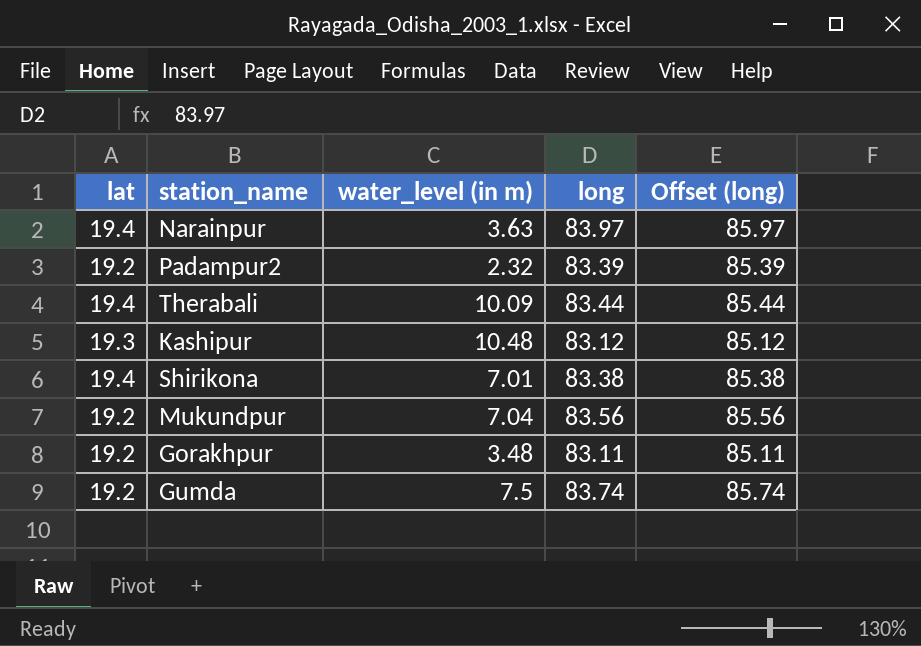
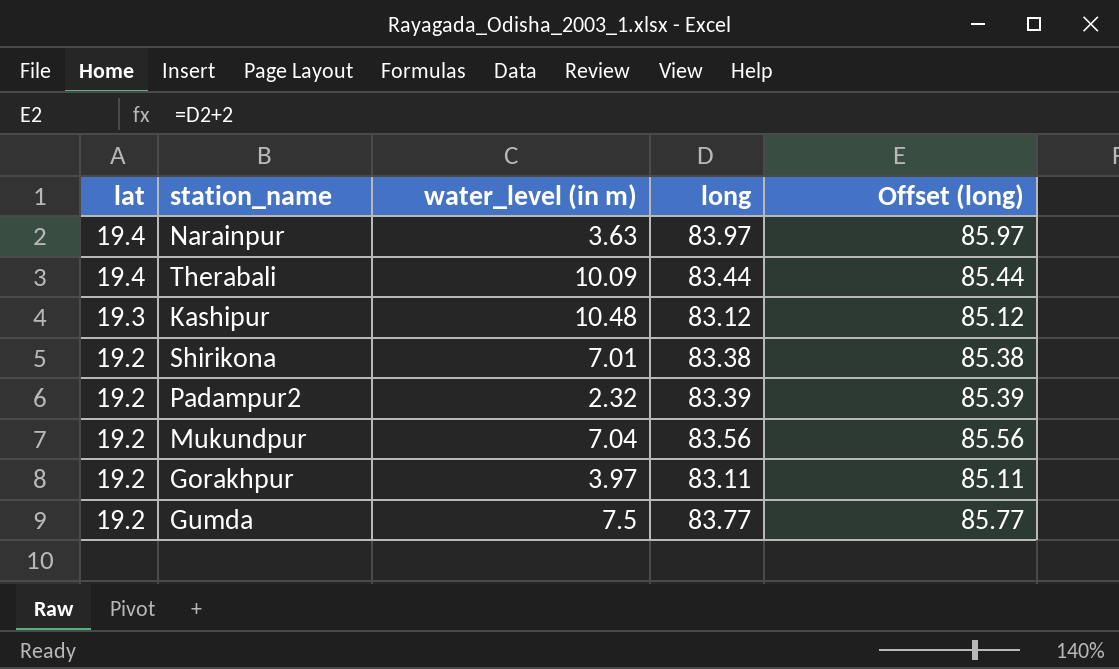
row order: none -> lat descending
Shirikona | lat: 19.4 -> 19.2
Gorakhpur | water_level (in m): 3.48 -> 3.97
Gumda | long: 83.74 -> 83.77
Gumda | Offset (long): 85.74 -> 85.77

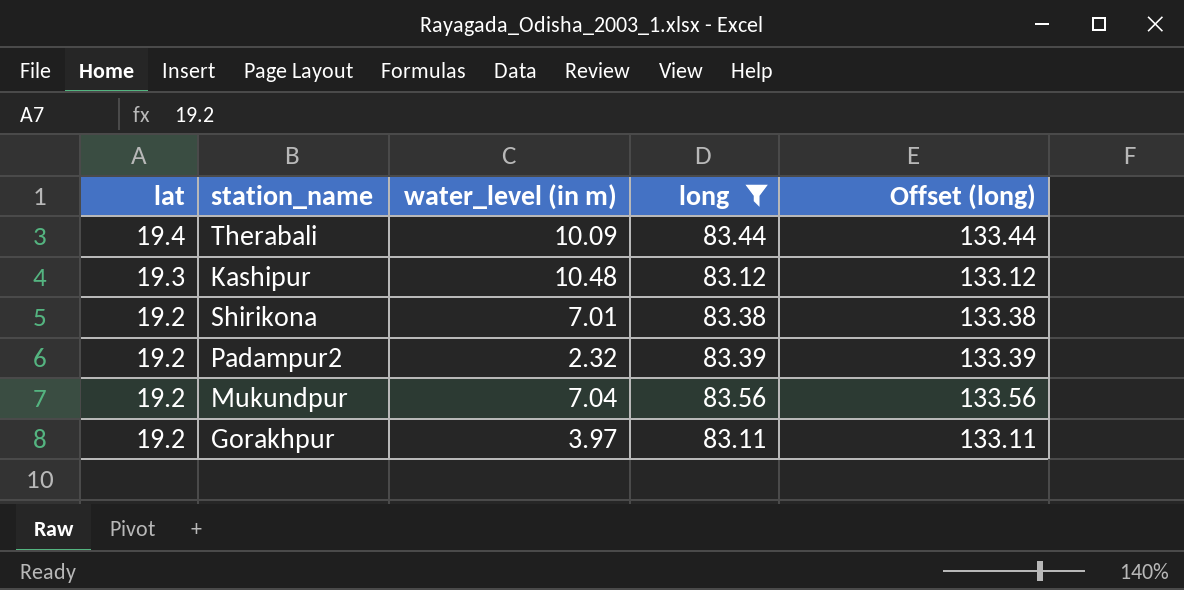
filter: none -> long <= 83.56
column Offset (long) | formula: [long] + 2 -> [long] + 50

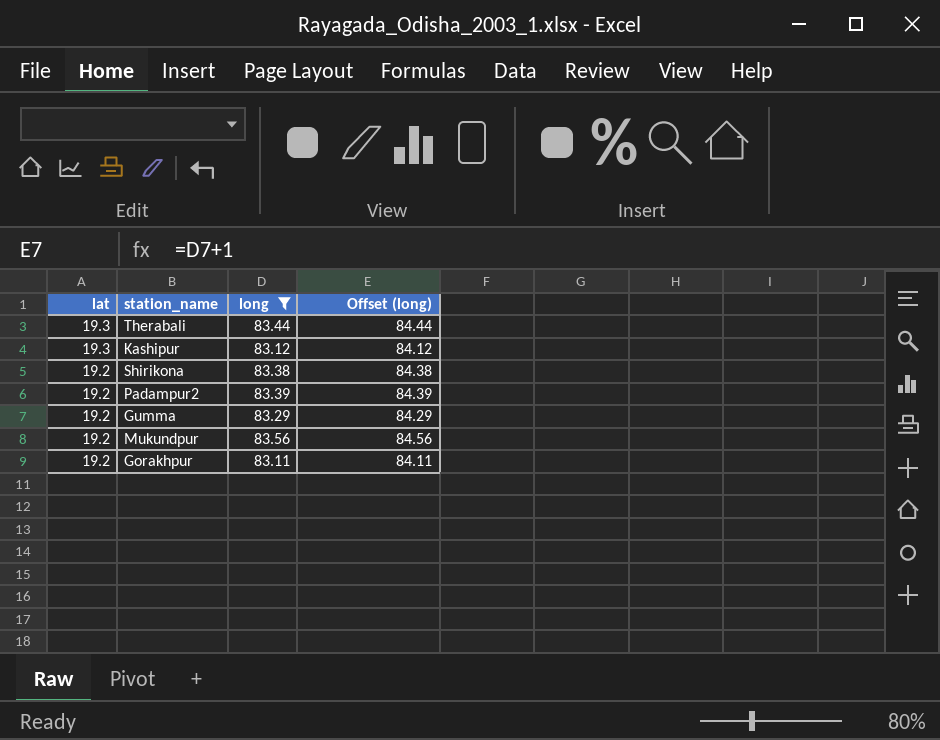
column water_level (in m) | position: 3 -> none
column Offset (long) | formula: [long] + 50 -> [long] + 1
Therabali | lat: 19.4 -> 19.3
row Gumma: none -> 19.2 | 83.29 | 84.29

